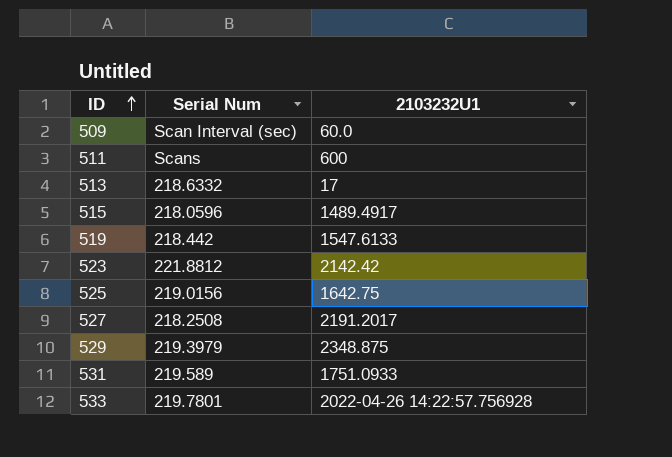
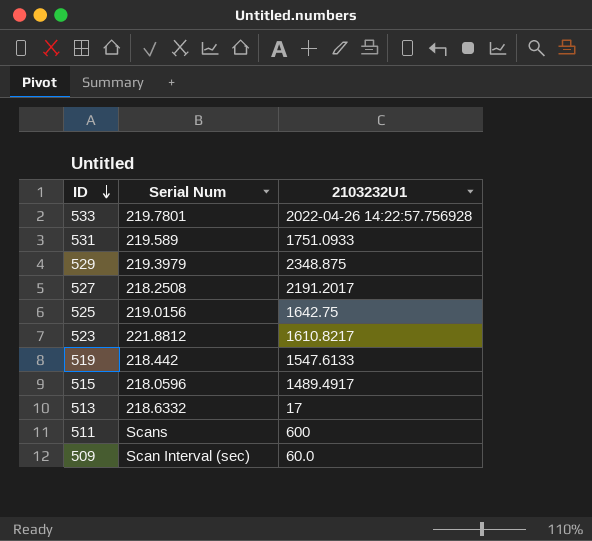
row order: ID ascending -> ID descending
523 | 2103232U1: 2142.42 -> 1610.8217

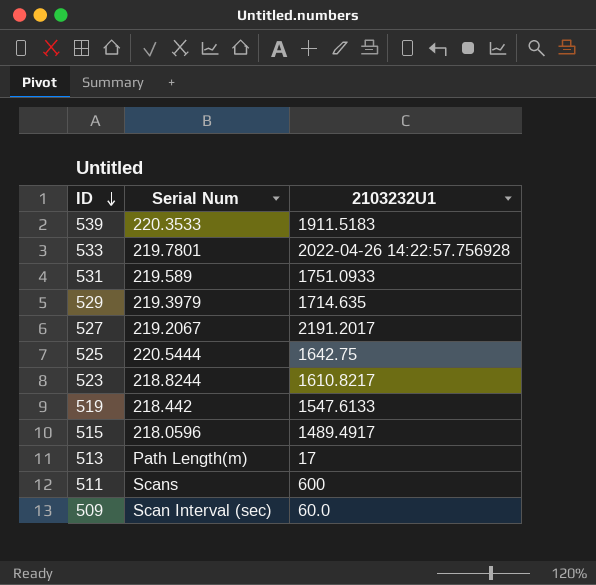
row 539: none -> 220.3533 | 1911.5183
529 | 2103232U1: 2348.875 -> 1714.635
527 | Serial Num: 218.2508 -> 219.2067
525 | Serial Num: 219.0156 -> 220.5444
523 | Serial Num: 221.8812 -> 218.8244
513 | Serial Num: 218.6332 -> Path Length(m)

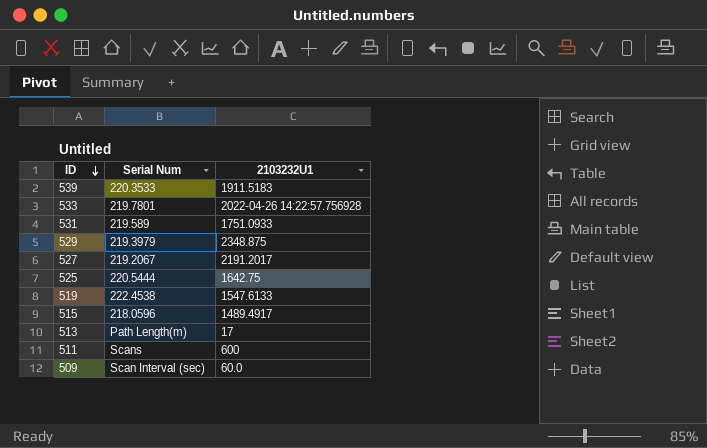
row 523: 218.8244 | 1610.8217 -> none
529 | 2103232U1: 1714.635 -> 2348.875
519 | Serial Num: 218.442 -> 222.4538

